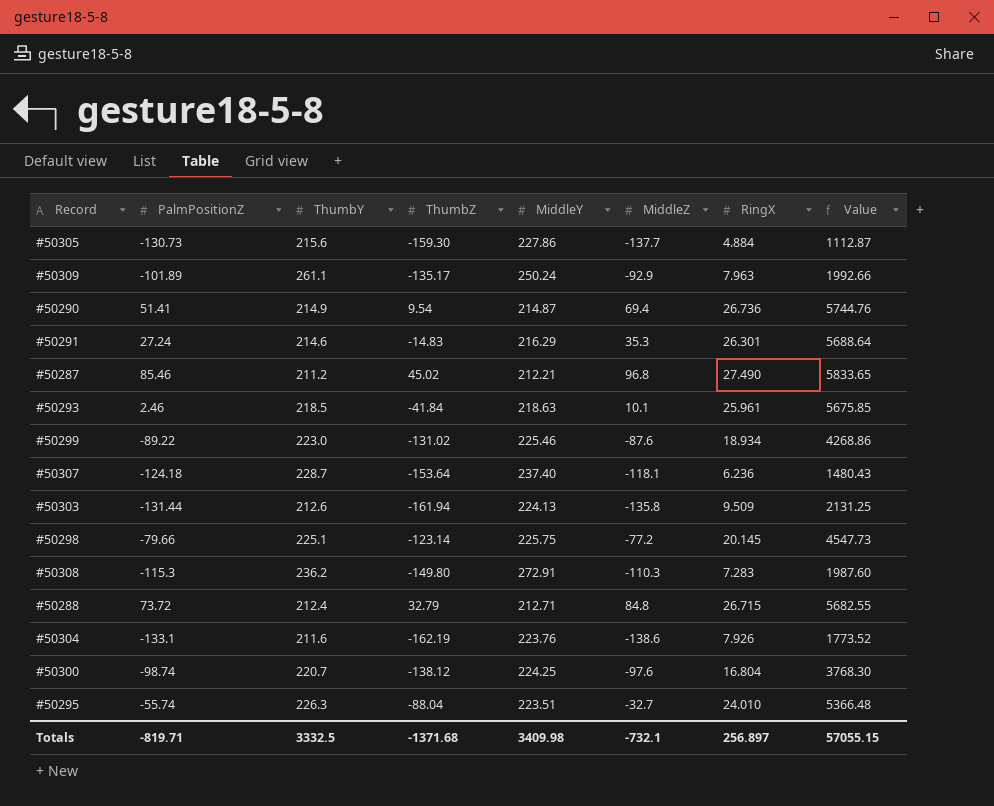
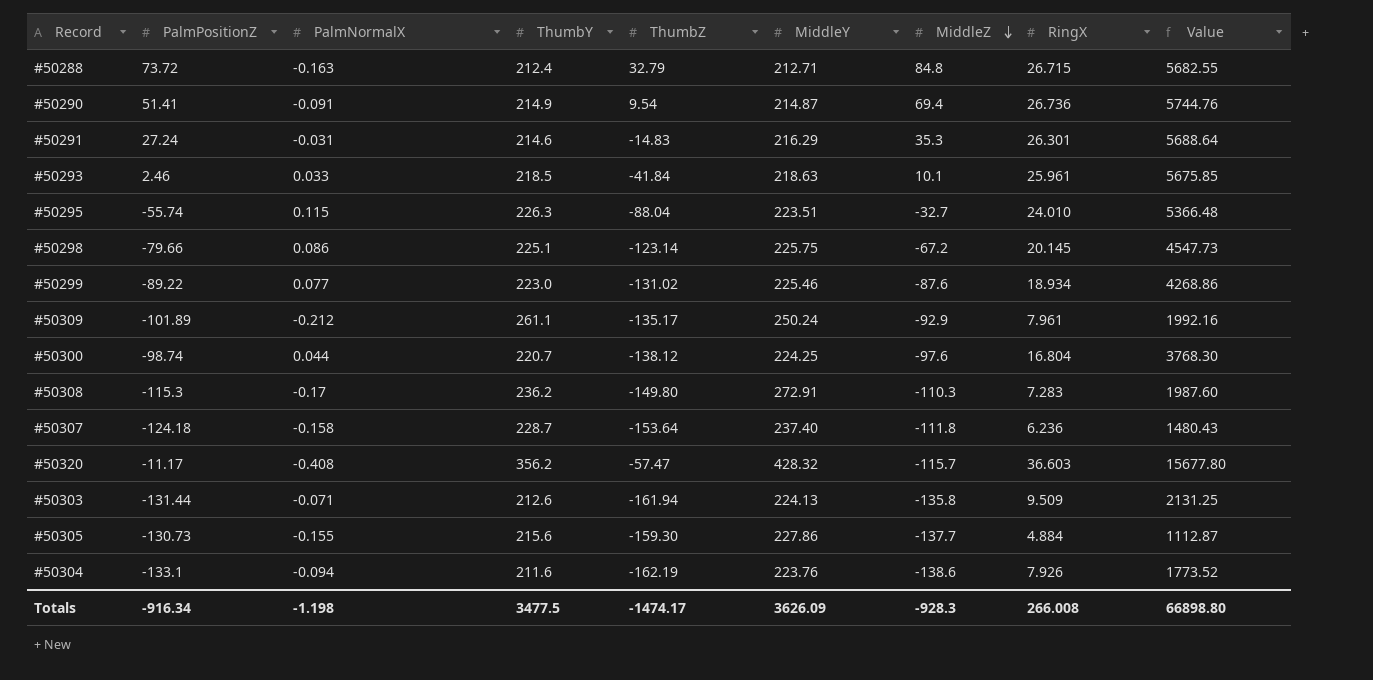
row order: none -> MiddleZ descending
column PalmNormalX | position: none -> 3
row #50287: 85.46 | 211.2 | 45.02 | 212.21 | 96.8 | 27.490 | 5833.65 -> none
#50298 | MiddleZ: -77.2 -> -67.2
#50309 | RingX: 7.963 -> 7.961
#50309 | Value: 1992.66 -> 1992.16
#50307 | MiddleZ: -118.1 -> -111.8
row #50320: none -> -11.17 | -0.408 | 356.2 | -57.47 | 428.32 | -115.7 | 36.603 | 15677.80
Totals | PalmPositionZ: -819.71 -> -916.34
Totals | ThumbY: 3332.5 -> 3477.5
Totals | ThumbZ: -1371.68 -> -1474.17
Totals | MiddleY: 3409.98 -> 3626.09
Totals | MiddleZ: -732.1 -> -928.3
Totals | RingX: 256.897 -> 266.008
Totals | Value: 57055.15 -> 66898.80

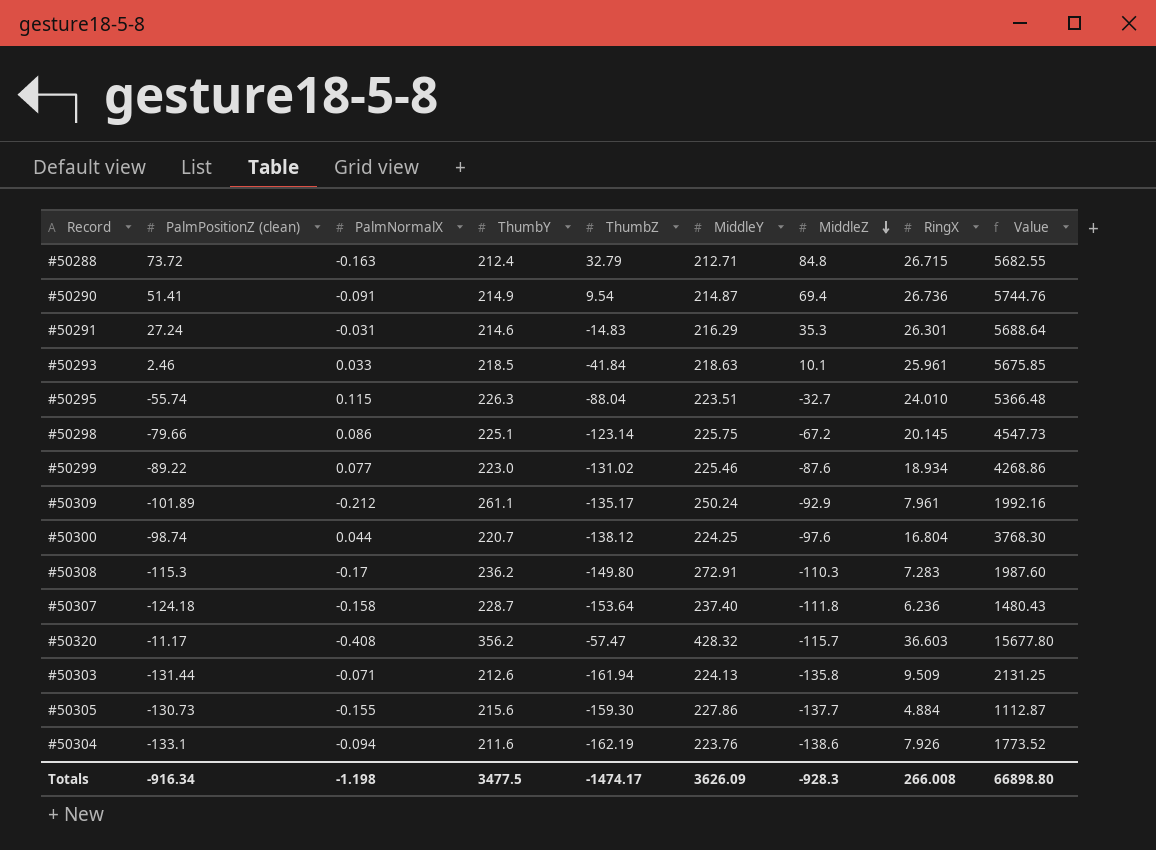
column name: PalmPositionZ -> PalmPositionZ (clean)

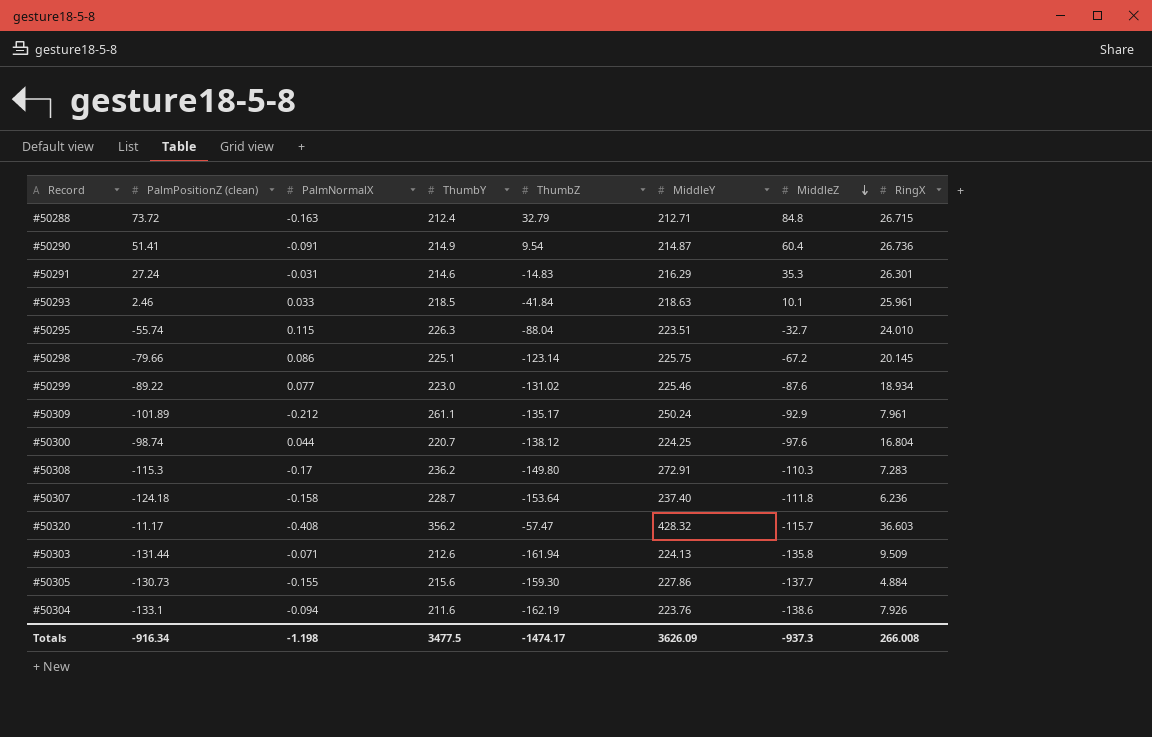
column Value | formula: [MiddleY] * [RingX] -> none
#50290 | MiddleZ: 69.4 -> 60.4
Totals | MiddleZ: -928.3 -> -937.3

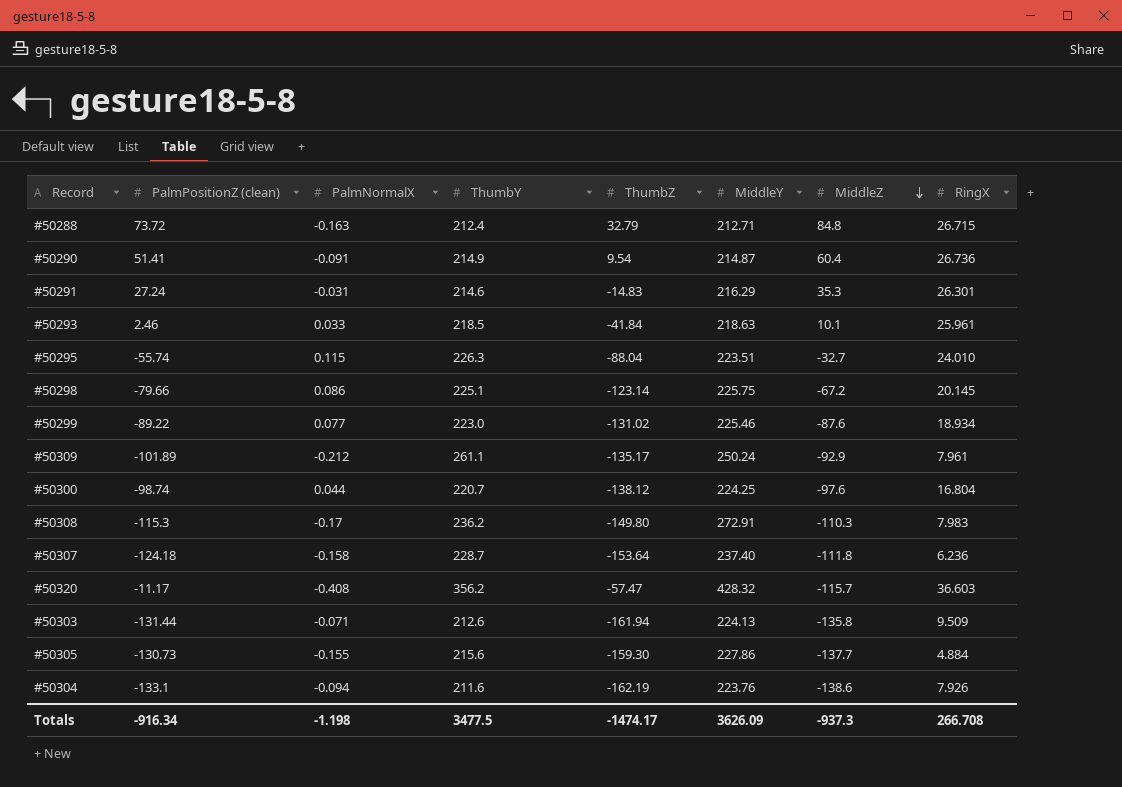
#50308 | RingX: 7.283 -> 7.983
Totals | RingX: 266.008 -> 266.708

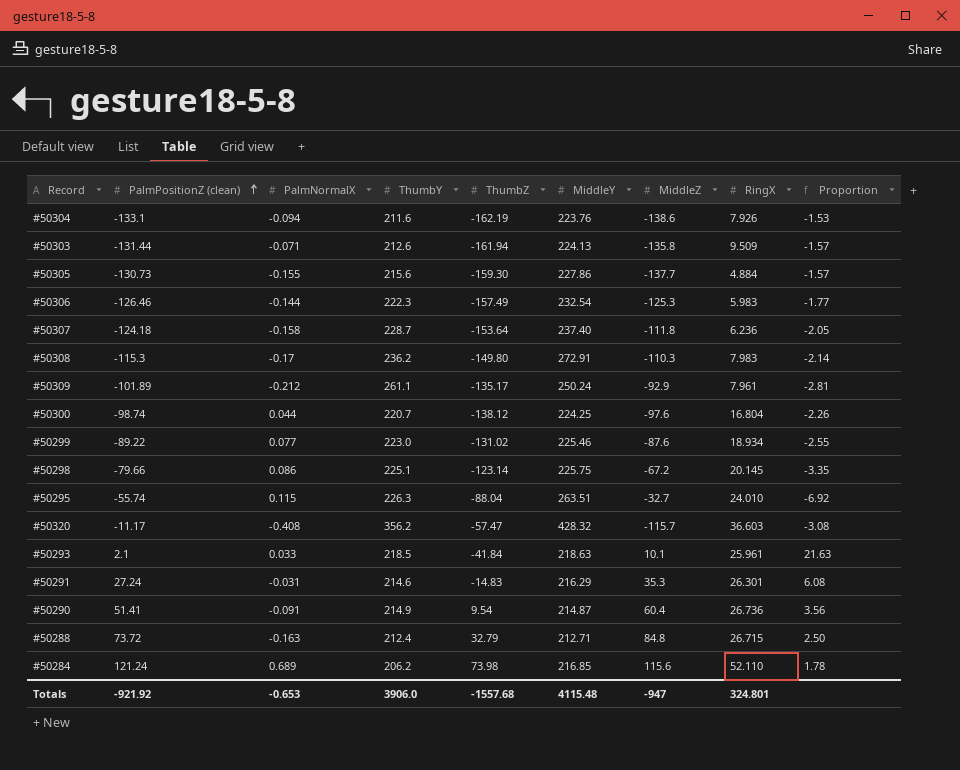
row order: MiddleZ descending -> PalmPositionZ (clean) ascending
column Proportion | formula: none -> [ThumbY] / [MiddleZ]
row #50306: none -> -126.46 | -0.144 | 222.3 | -157.49 | 232.54 | -125.3 | 5.983 | -1.77
#50295 | MiddleY: 223.51 -> 263.51
#50293 | PalmPositionZ (clean): 2.46 -> 2.1
row #50284: none -> 121.24 | 0.689 | 206.2 | 73.98 | 216.85 | 115.6 | 52.110 | 1.78
Totals | PalmPositionZ (clean): -916.34 -> -921.92
Totals | PalmNormalX: -1.198 -> -0.653
Totals | ThumbY: 3477.5 -> 3906.0
Totals | ThumbZ: -1474.17 -> -1557.68
Totals | MiddleY: 3626.09 -> 4115.48
Totals | MiddleZ: -937.3 -> -947
Totals | RingX: 266.708 -> 324.801

